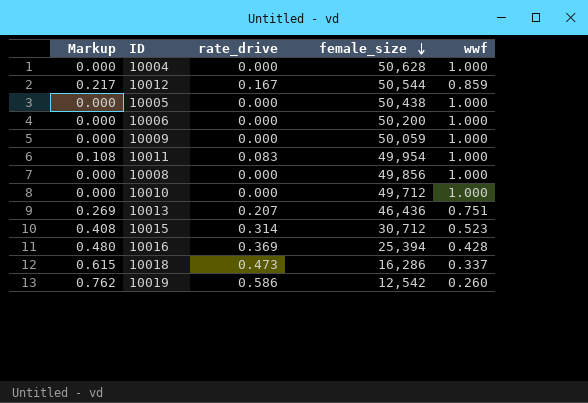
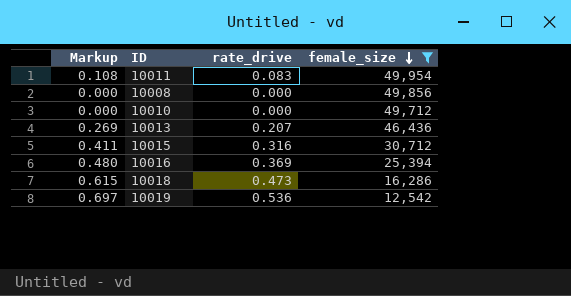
filter: none -> female_size <= 49,954
column wwf | position: 5 -> none
10015 | Markup: 0.408 -> 0.411
10015 | rate_drive: 0.314 -> 0.316
10019 | Markup: 0.762 -> 0.697
10019 | rate_drive: 0.586 -> 0.536

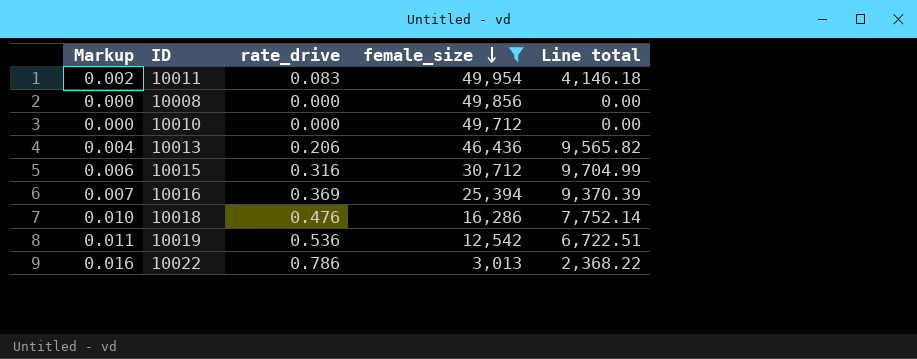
column Markup | formula: [rate_drive] * 1.3 -> [rate_drive] * 0.02
column Line total | formula: none -> [rate_drive] * [female_size]
10013 | rate_drive: 0.207 -> 0.206
10018 | rate_drive: 0.473 -> 0.476
row 10022: none -> 0.016 | 0.786 | 3,013 | 2,368.22

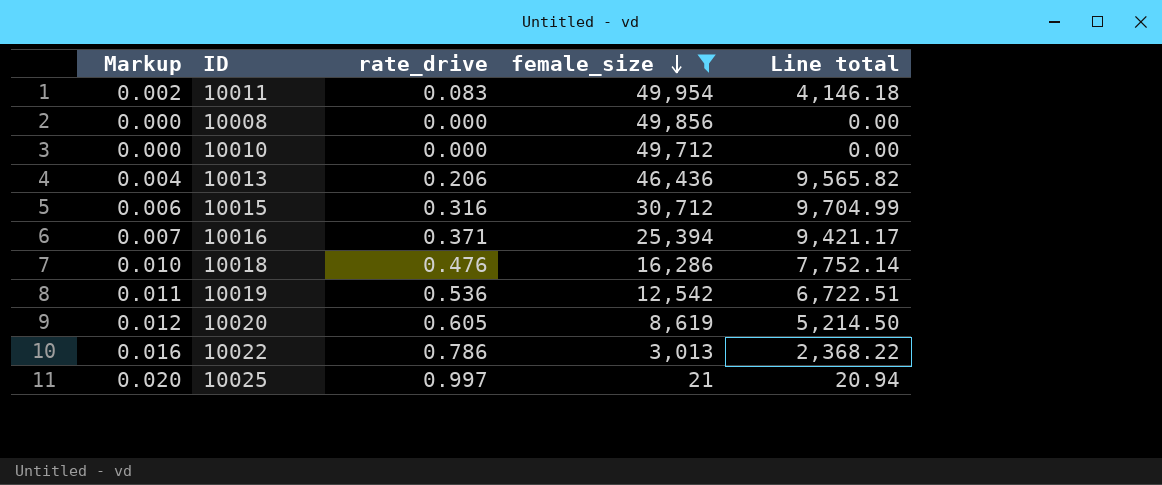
10016 | rate_drive: 0.369 -> 0.371
10016 | Line total: 9,370.39 -> 9,421.17
row 10020: none -> 0.012 | 0.605 | 8,619 | 5,214.50
row 10025: none -> 0.020 | 0.997 | 21 | 20.94

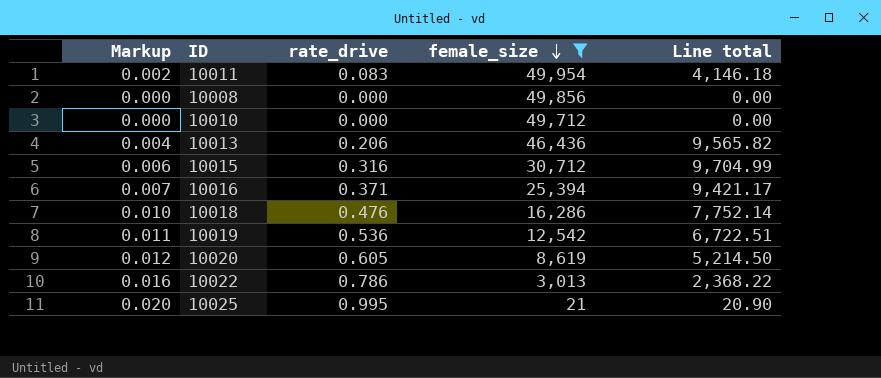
10025 | rate_drive: 0.997 -> 0.995
10025 | Line total: 20.94 -> 20.90

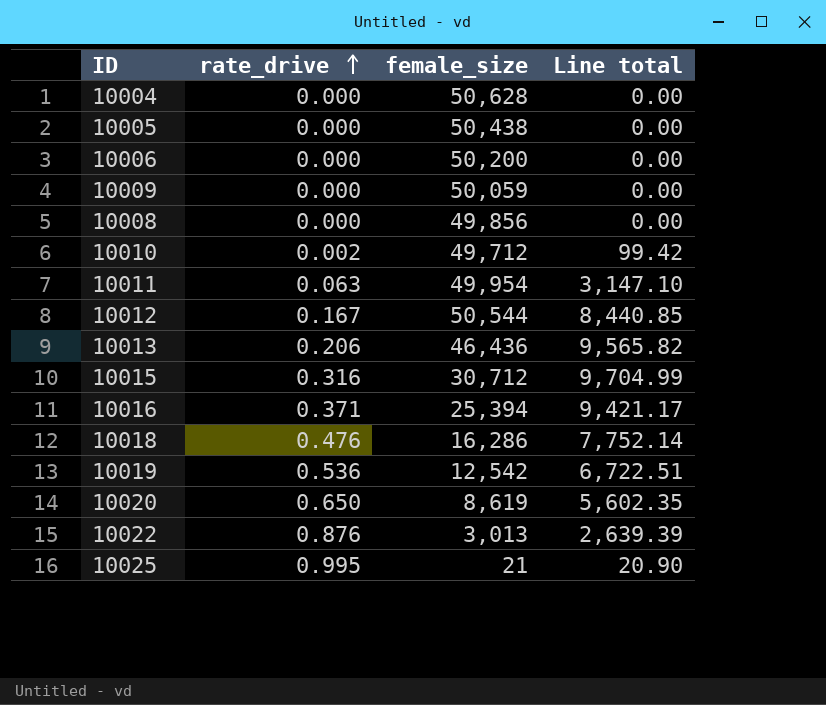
filter: female_size <= 49,954 -> none
row order: female_size descending -> rate_drive ascending
column Markup | formula: [rate_drive] * 0.02 -> none
10010 | rate_drive: 0.000 -> 0.002
10010 | Line total: 0.00 -> 99.42
10011 | rate_drive: 0.083 -> 0.063
10011 | Line total: 4,146.18 -> 3,147.10
10020 | rate_drive: 0.605 -> 0.650
10020 | Line total: 5,214.50 -> 5,602.35
10022 | rate_drive: 0.786 -> 0.876
10022 | Line total: 2,368.22 -> 2,639.39

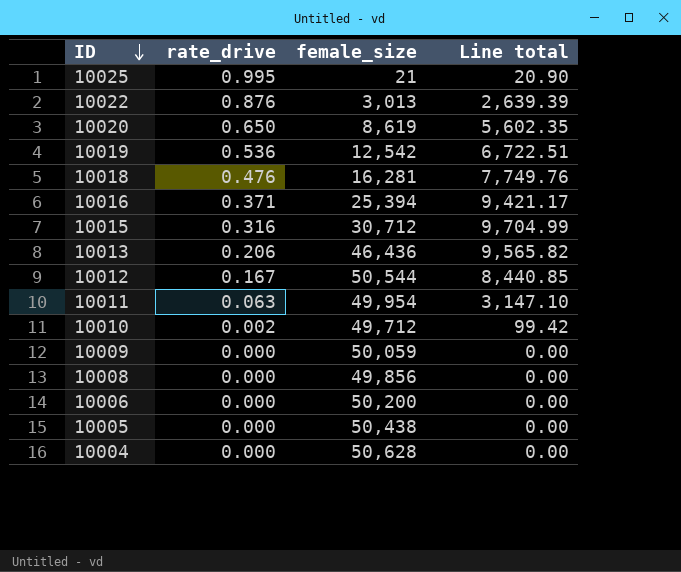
row order: rate_drive ascending -> ID descending
10018 | female_size: 16,286 -> 16,281
10018 | Line total: 7,752.14 -> 7,749.76

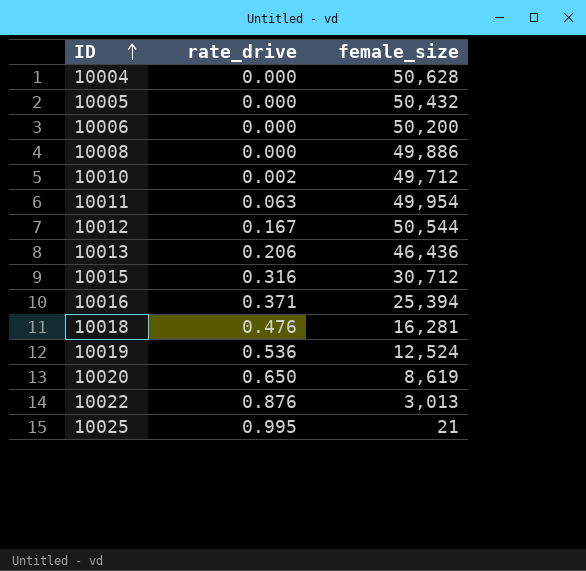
row order: ID descending -> ID ascending
column Line total | formula: [rate_drive] * [female_size] -> none
row 10009: 0.000 | 50,059 | 0.00 -> none
10005 | female_size: 50,438 -> 50,432
10008 | female_size: 49,856 -> 49,886
10019 | female_size: 12,542 -> 12,524

